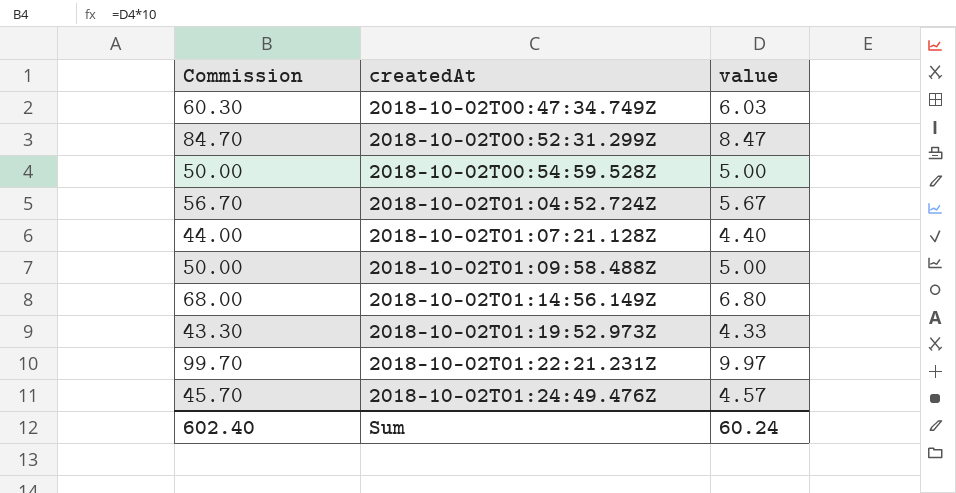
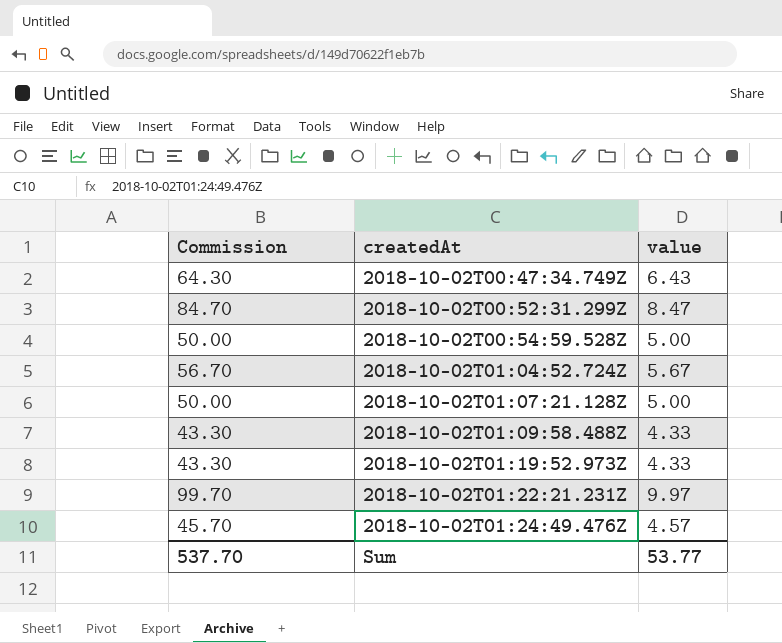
row 2018-10-02T01:14:56.149Z: 68.00 | 6.80 -> none
2018-10-02T00:47:34.749Z | Commission: 60.30 -> 64.30
2018-10-02T00:47:34.749Z | value: 6.03 -> 6.43
2018-10-02T01:07:21.128Z | Commission: 44.00 -> 50.00
2018-10-02T01:07:21.128Z | value: 4.40 -> 5.00
2018-10-02T01:09:58.488Z | Commission: 50.00 -> 43.30
2018-10-02T01:09:58.488Z | value: 5.00 -> 4.33
Sum | Commission: 602.40 -> 537.70
Sum | value: 60.24 -> 53.77

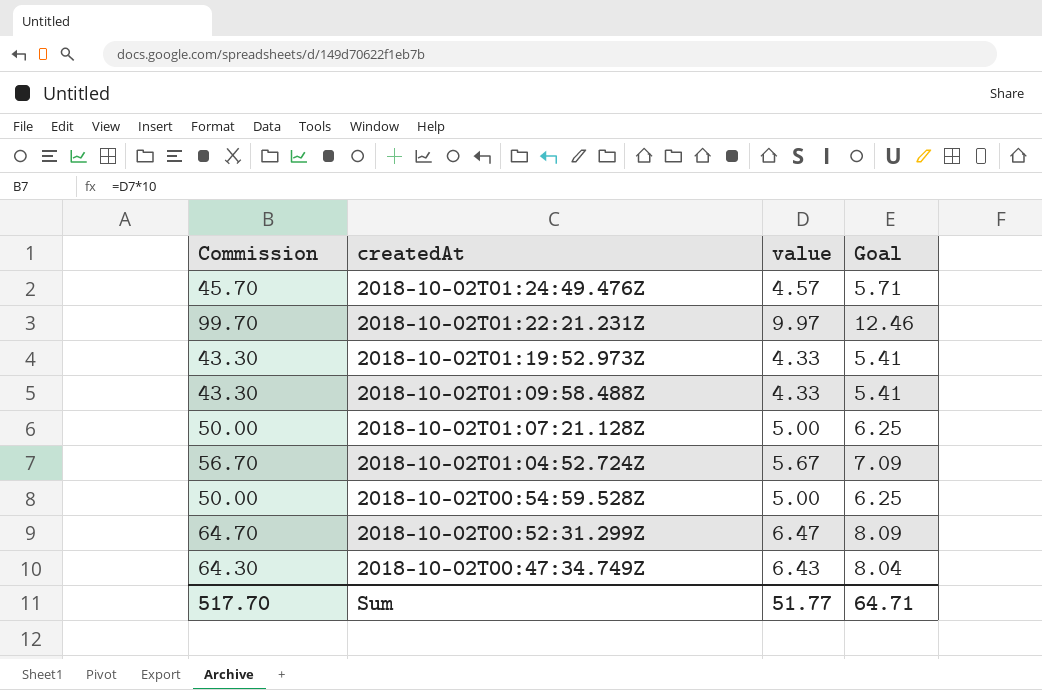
row order: createdAt ascending -> createdAt descending
column Goal | formula: none -> [value] * 1.25
2018-10-02T00:52:31.299Z | Commission: 84.70 -> 64.70
2018-10-02T00:52:31.299Z | value: 8.47 -> 6.47
Sum | Commission: 537.70 -> 517.70
Sum | value: 53.77 -> 51.77

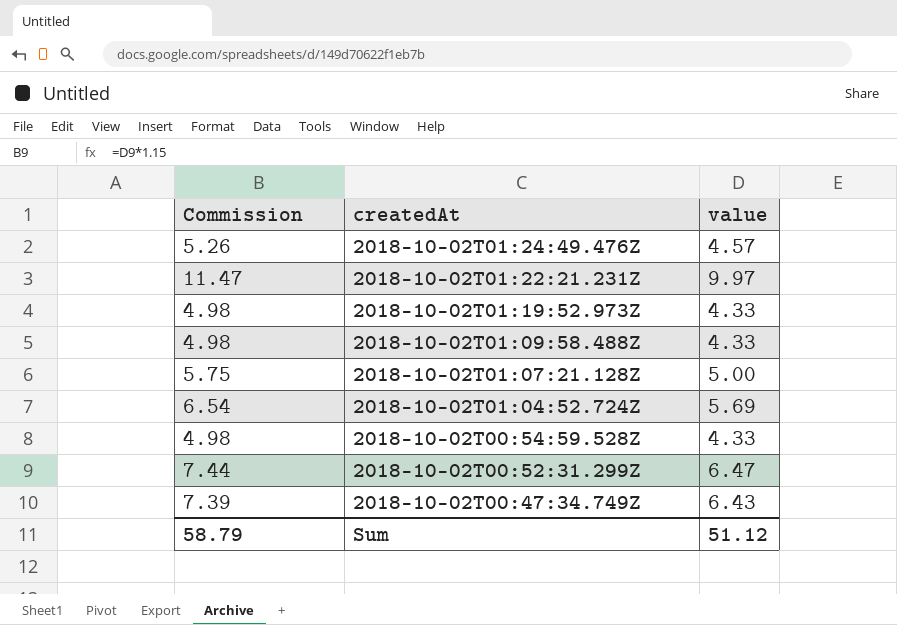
column Goal | formula: [value] * 1.25 -> none
column Commission | formula: [value] * 10 -> [value] * 1.15
2018-10-02T01:04:52.724Z | value: 5.67 -> 5.69
2018-10-02T00:54:59.528Z | value: 5.00 -> 4.33
Sum | Commission: 517.70 -> 58.79
Sum | value: 51.77 -> 51.12

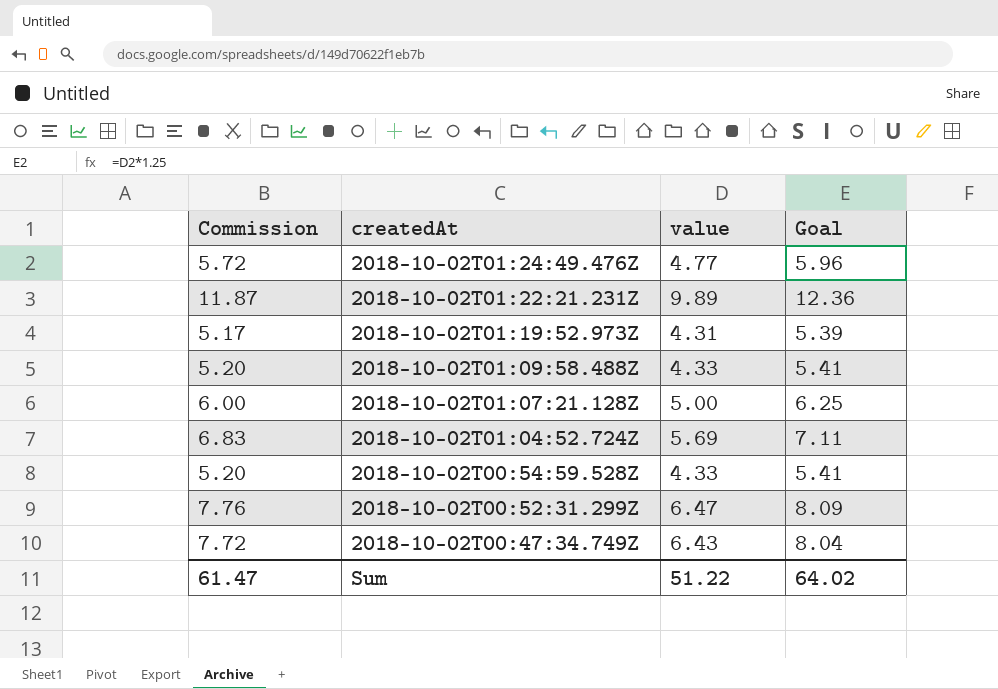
column Commission | formula: [value] * 1.15 -> [value] * 1.2
column Goal | formula: none -> [value] * 1.25
2018-10-02T01:24:49.476Z | value: 4.57 -> 4.77
2018-10-02T01:22:21.231Z | value: 9.97 -> 9.89
2018-10-02T01:19:52.973Z | value: 4.33 -> 4.31
Sum | Commission: 58.79 -> 61.47
Sum | value: 51.12 -> 51.22

